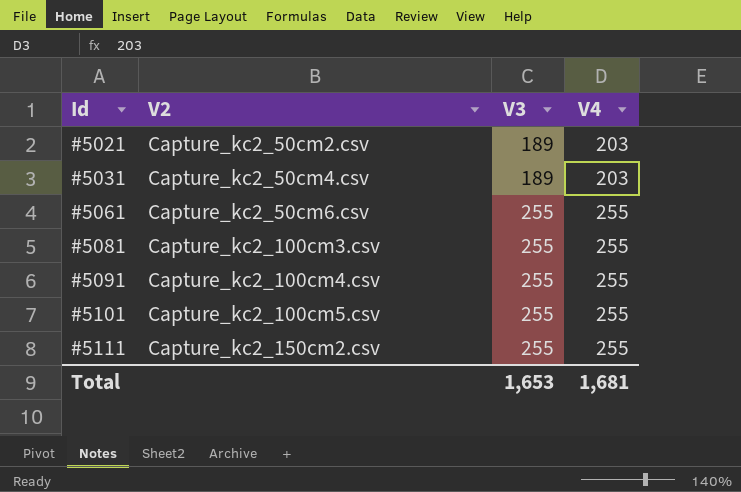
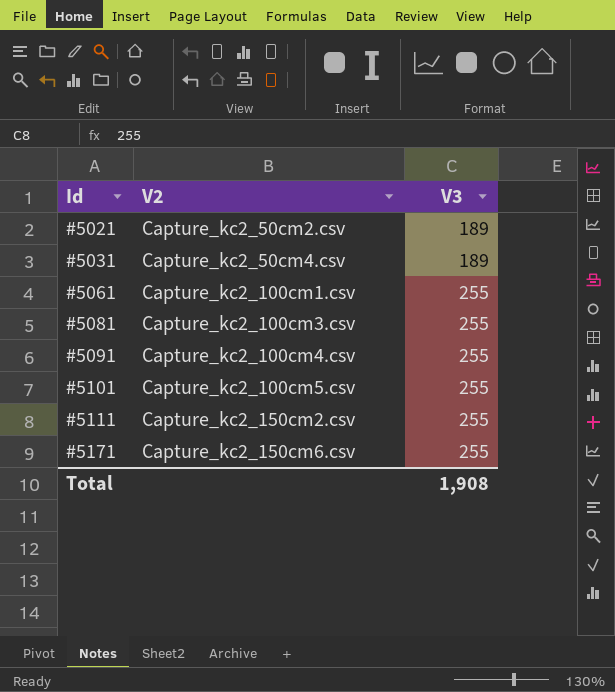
column V4 | position: 4 -> none
#5061 | V2: Capture_kc2_50cm6.csv -> Capture_kc2_100cm1.csv
row #5171: none -> Capture_kc2_150cm6.csv | 255
Total | V3: 1,653 -> 1,908

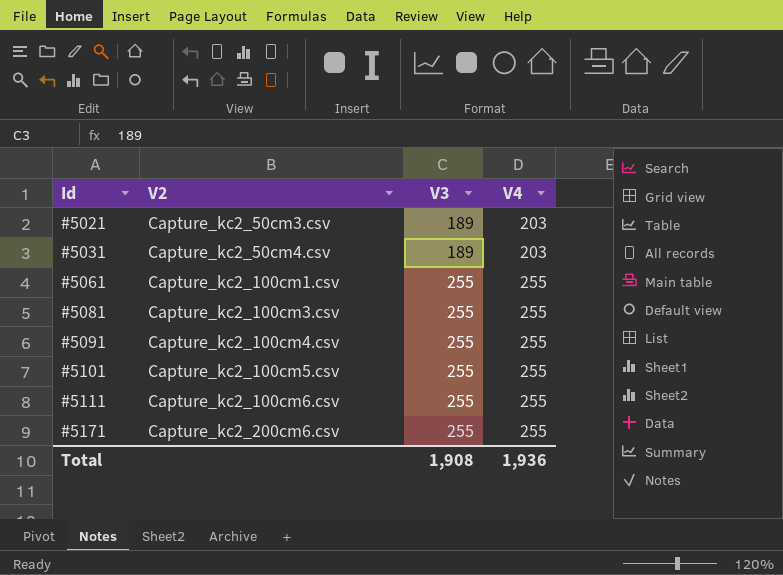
column V4 | position: none -> 4
#5021 | V2: Capture_kc2_50cm2.csv -> Capture_kc2_50cm3.csv
#5111 | V2: Capture_kc2_150cm2.csv -> Capture_kc2_100cm6.csv
#5171 | V2: Capture_kc2_150cm6.csv -> Capture_kc2_200cm6.csv

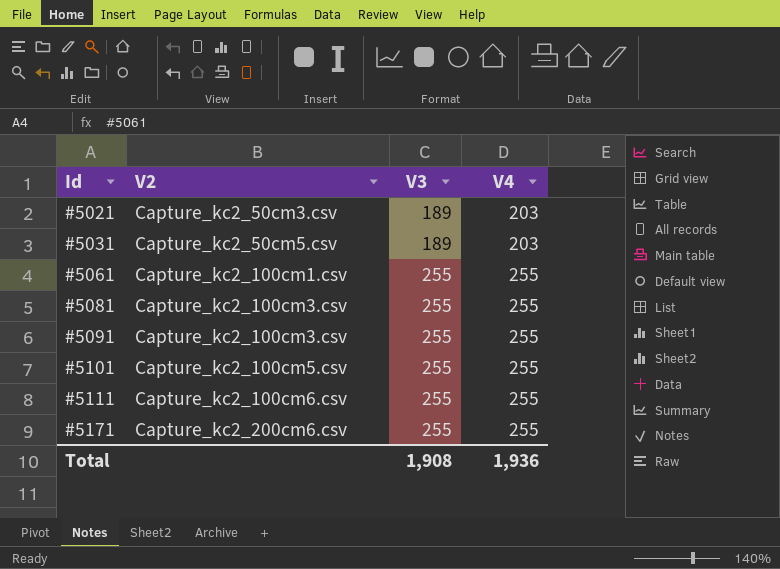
#5031 | V2: Capture_kc2_50cm4.csv -> Capture_kc2_50cm5.csv
#5091 | V2: Capture_kc2_100cm4.csv -> Capture_kc2_100cm3.csv

